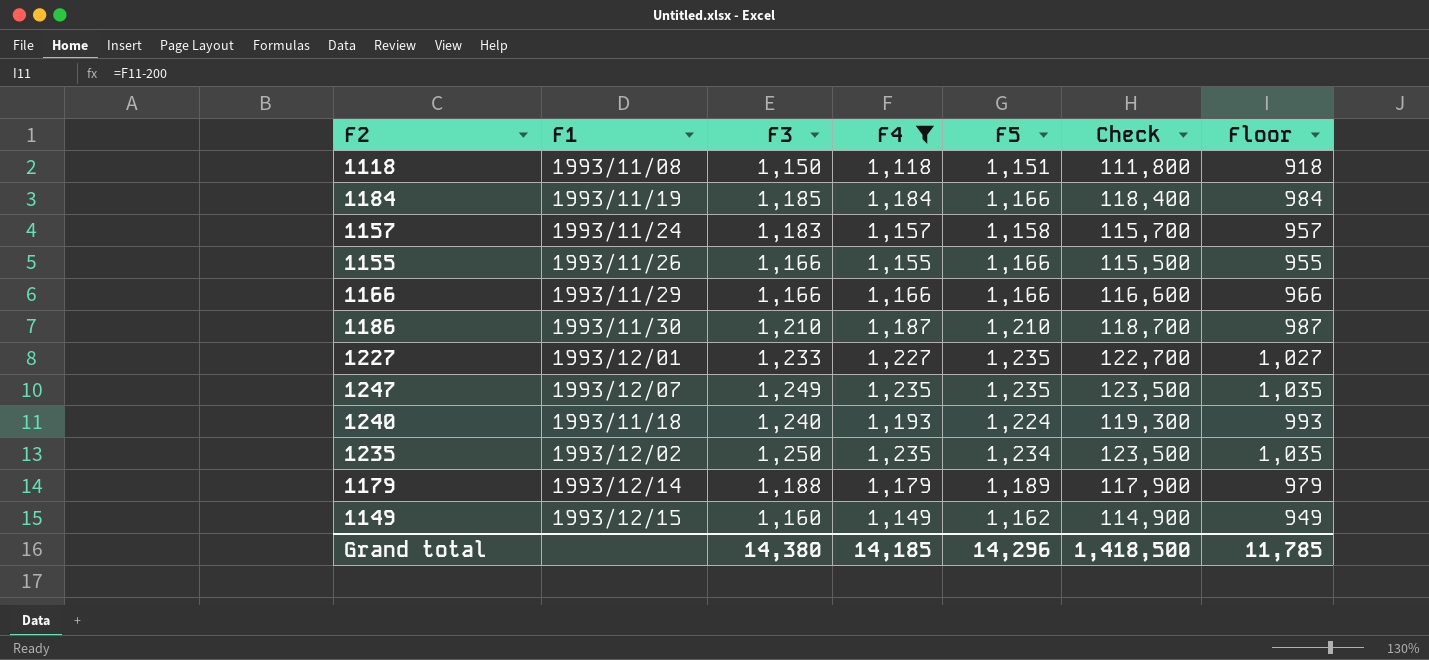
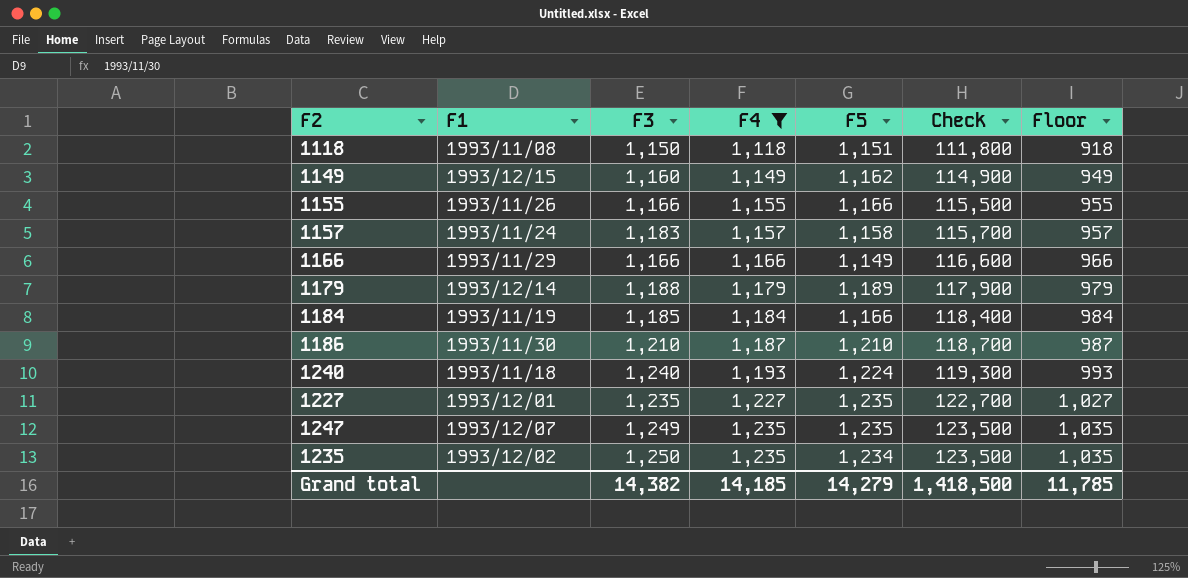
row order: none -> F4 ascending
1166 | F5: 1,166 -> 1,149
1227 | F3: 1,233 -> 1,235
Grand total | F3: 14,380 -> 14,382
Grand total | F5: 14,296 -> 14,279

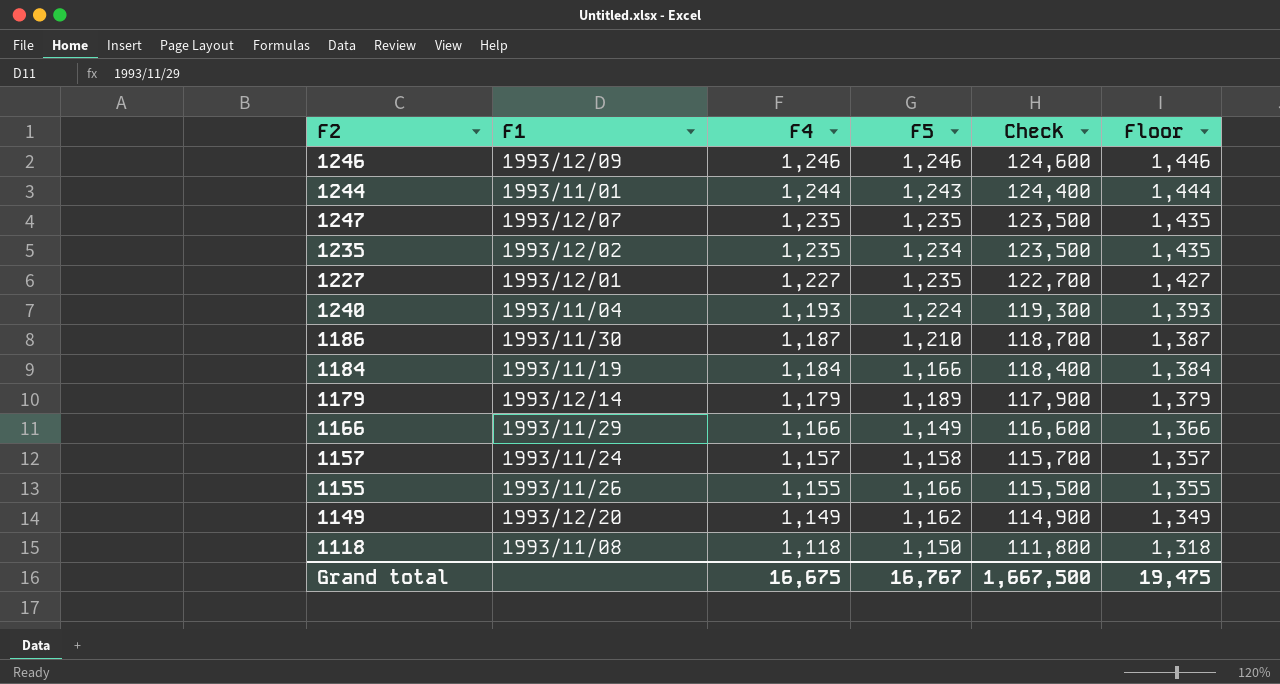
filter: F4 <= 1,235 -> none
row order: F4 ascending -> F4 descending
column F3 | position: 3 -> none
column Floor | formula: [F4] - 200 -> [F4] + 200
1240 | F1: 1993/11/18 -> 1993/11/04
1149 | F1: 1993/12/15 -> 1993/12/20
1118 | F5: 1,151 -> 1,150
Grand total | F4: 14,185 -> 16,675
Grand total | F5: 14,279 -> 16,767
Grand total | Check: 1,418,500 -> 1,667,500
Grand total | Floor: 11,785 -> 19,475

